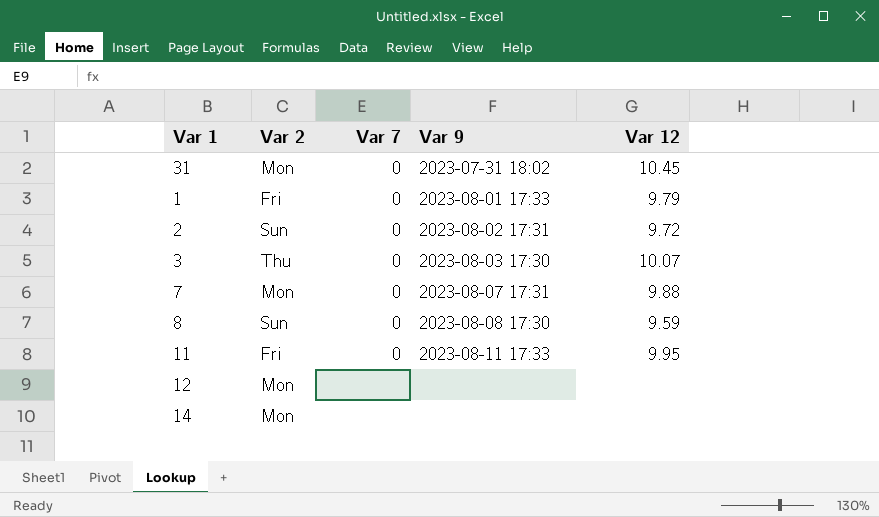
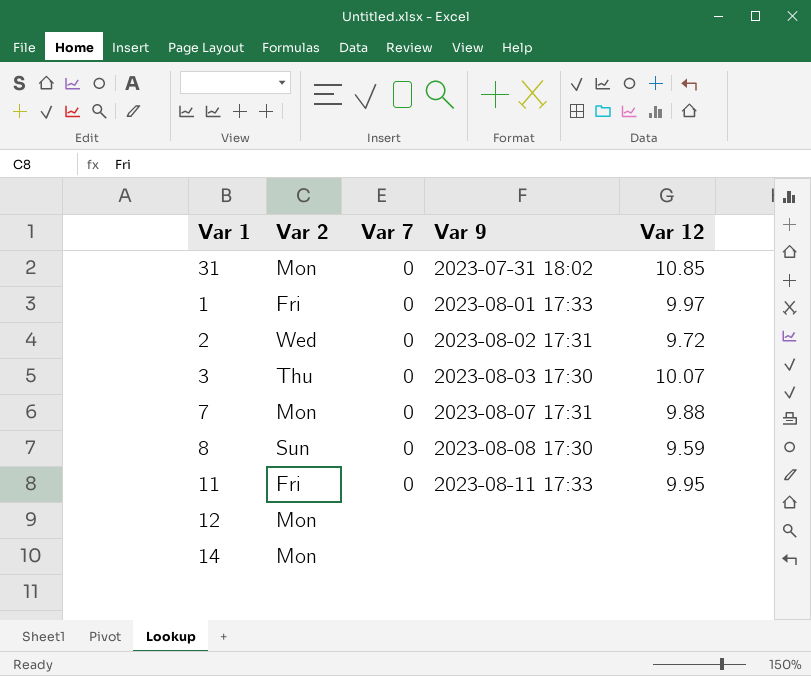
31 | Var 12: 10.45 -> 10.85
1 | Var 12: 9.79 -> 9.97
2 | Var 2: Sun -> Wed

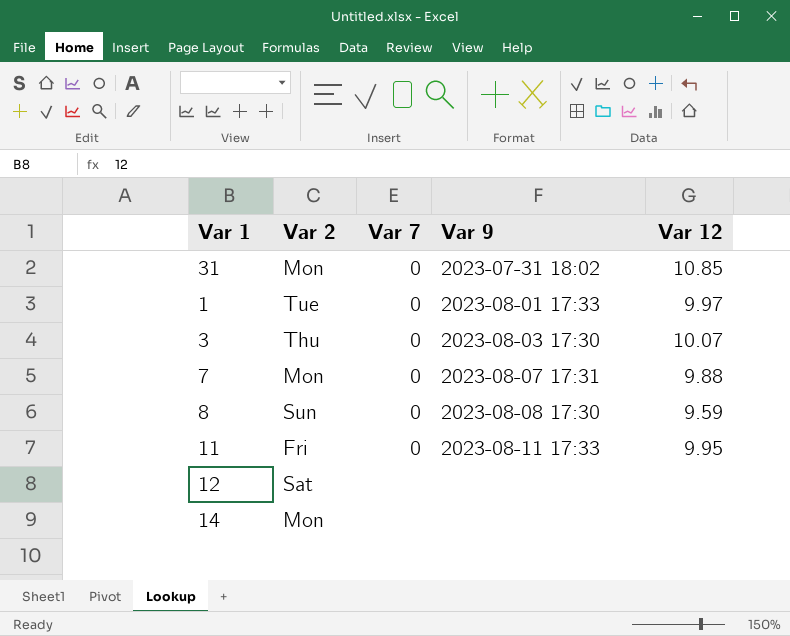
row 2: Wed | 0 | 2023-08-02 17:31 | 9.72 -> none
1 | Var 2: Fri -> Tue
12 | Var 2: Mon -> Sat

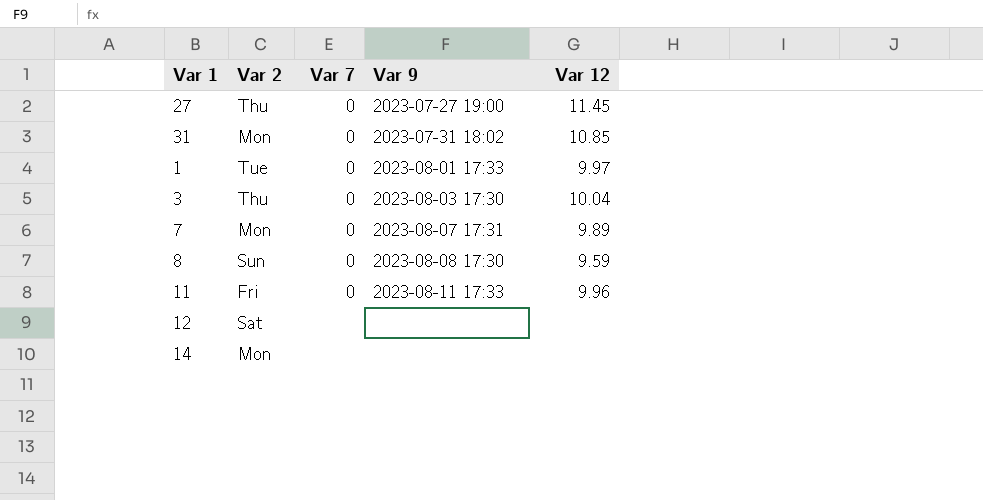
row 27: none -> Thu | 0 | 2023-07-27 19:00 | 11.45
3 | Var 12: 10.07 -> 10.04
7 | Var 12: 9.88 -> 9.89
11 | Var 12: 9.95 -> 9.96

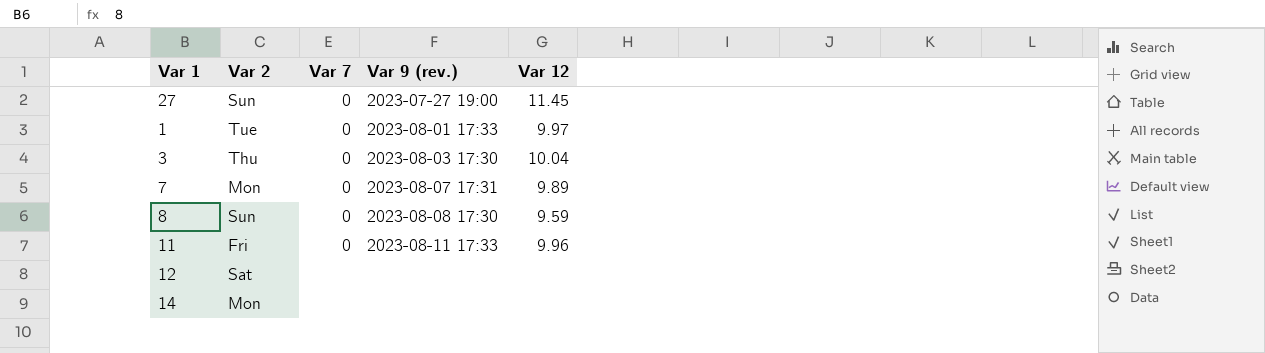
column name: Var 9 -> Var 9 (rev.)
row 31: Mon | 0 | 2023-07-31 18:02 | 10.85 -> none
27 | Var 2: Thu -> Sun

